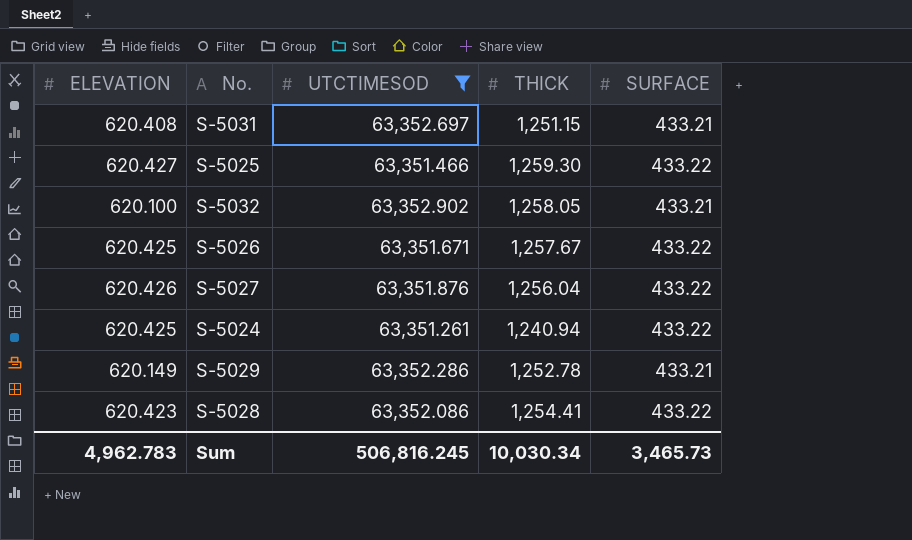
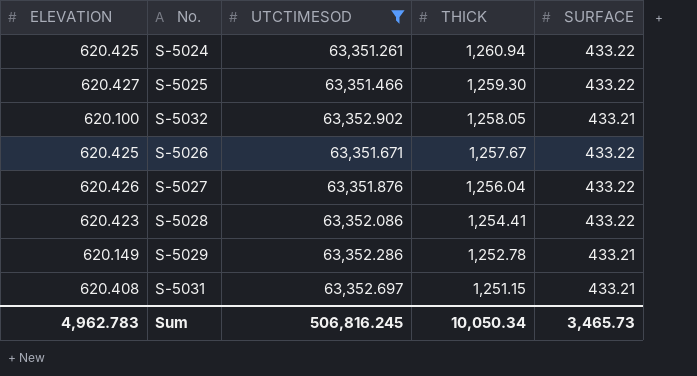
row order: none -> THICK descending
S-5024 | THICK: 1,240.94 -> 1,260.94
Sum | THICK: 10,030.34 -> 10,050.34

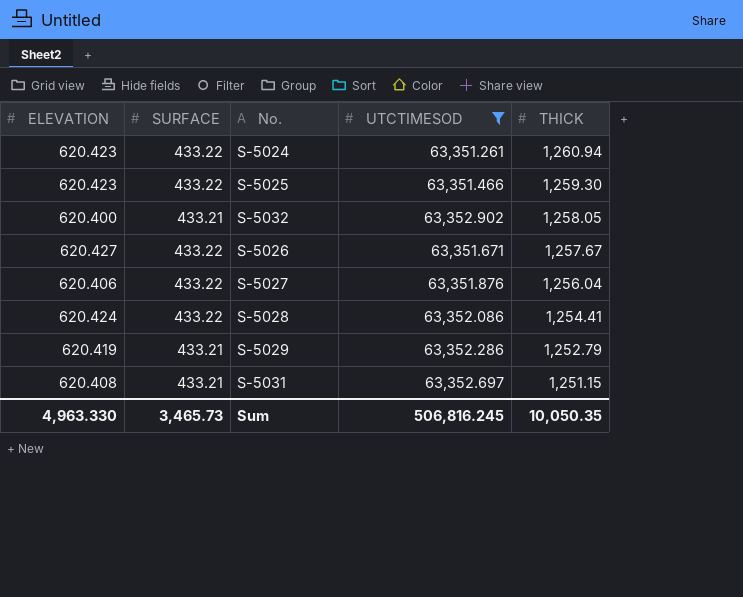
column SURFACE | position: 5 -> 2
S-5024 | ELEVATION: 620.425 -> 620.423
S-5025 | ELEVATION: 620.427 -> 620.423
S-5032 | ELEVATION: 620.100 -> 620.400
S-5026 | ELEVATION: 620.425 -> 620.427
S-5027 | ELEVATION: 620.426 -> 620.406
S-5028 | ELEVATION: 620.423 -> 620.424
S-5029 | ELEVATION: 620.149 -> 620.419
S-5029 | THICK: 1,252.78 -> 1,252.79
Sum | ELEVATION: 4,962.783 -> 4,963.330
Sum | THICK: 10,050.34 -> 10,050.35

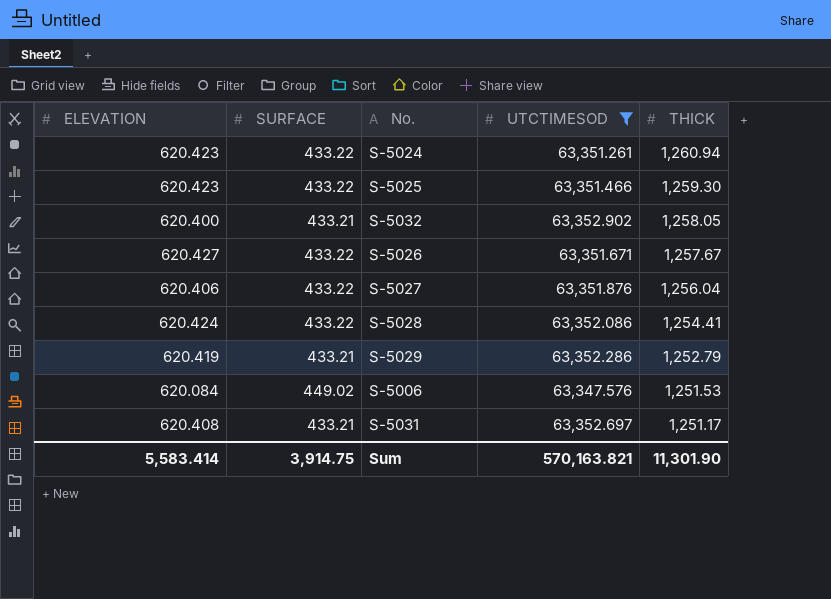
row S-5006: none -> 620.084 | 449.02 | 63,347.576 | 1,251.53
S-5031 | THICK: 1,251.15 -> 1,251.17
Sum | ELEVATION: 4,963.330 -> 5,583.414
Sum | SURFACE: 3,465.73 -> 3,914.75
Sum | UTCTIMESOD: 506,816.245 -> 570,163.821
Sum | THICK: 10,050.35 -> 11,301.90

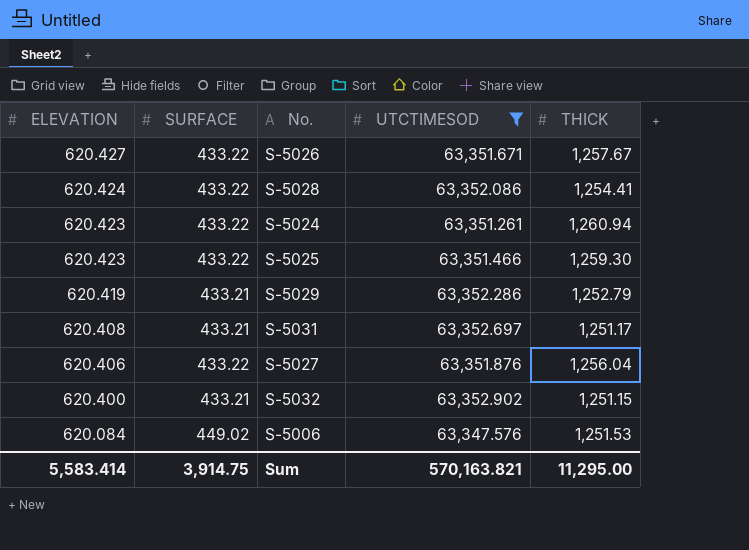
row order: THICK descending -> ELEVATION descending
S-5032 | THICK: 1,258.05 -> 1,251.15
Sum | THICK: 11,301.90 -> 11,295.00

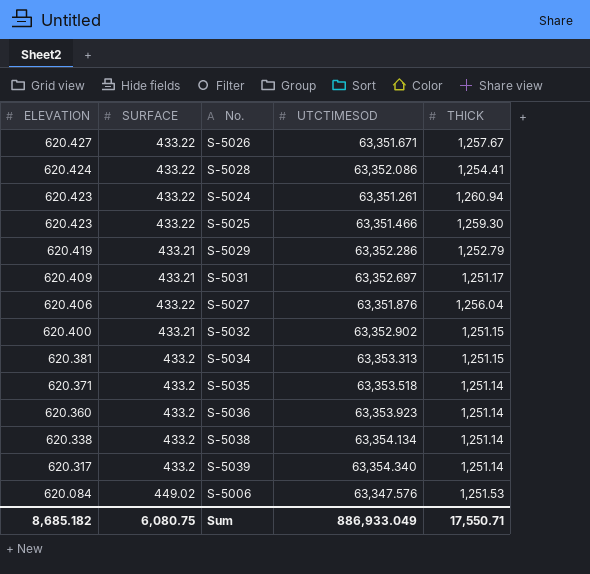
filter: UTCTIMESOD <= 63,352.902 -> none
S-5031 | ELEVATION: 620.408 -> 620.409
Sum | ELEVATION: 5,583.414 -> 8,685.182
Sum | SURFACE: 3,914.75 -> 6,080.75
Sum | UTCTIMESOD: 570,163.821 -> 886,933.049
Sum | THICK: 11,295.00 -> 17,550.71

